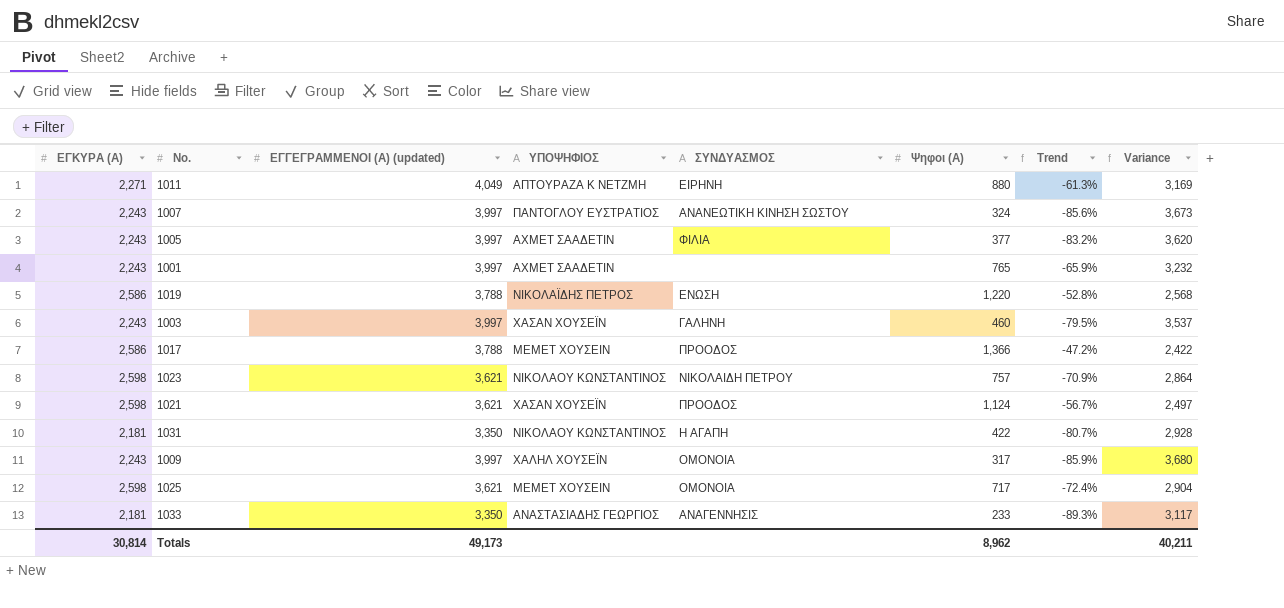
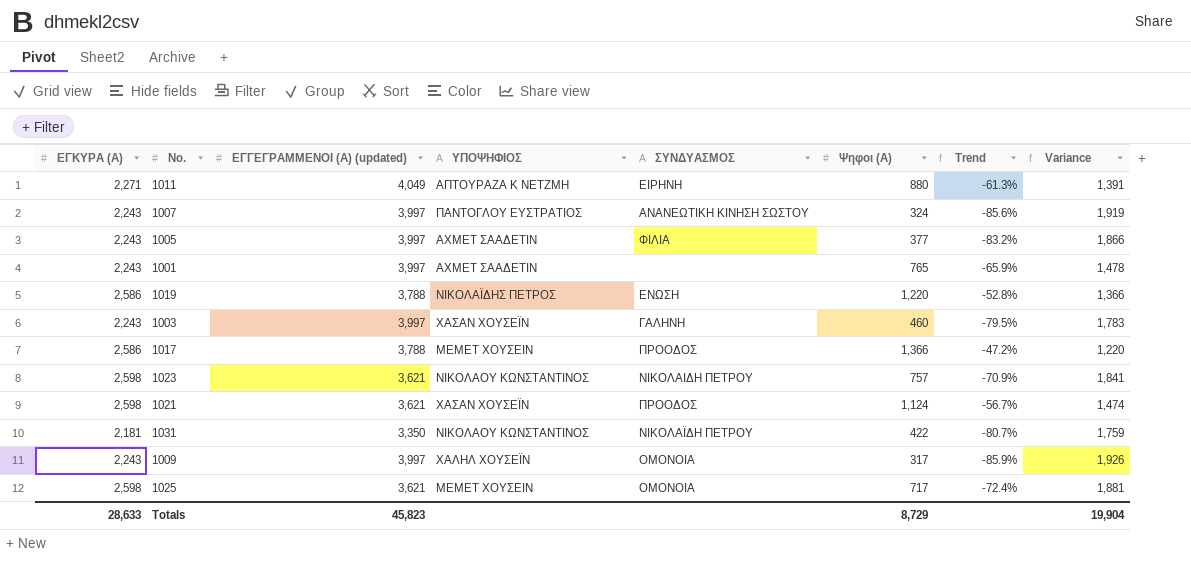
column Variance | formula: [ΕΓΓΕΓΡΑΜΜΕΝΟΙ (Α) (updated)] - [Ψηφοι (Α)] -> [ΕΓΚΥΡΑ (Α)] - [Ψηφοι (Α)]
row 1033: 2,181 | 3,350 | ΑΝΑΣΤΑΣΙΑΔΗΣ ΓΕΩΡΓΙΟΣ | ΑΝΑΓΕΝΝΗΣΙΣ | 233 | -89.3% | 3,117 -> none
1031 | ΣΥΝΔΥΑΣΜΟΣ: Η ΑΓΑΠΗ -> ΝΙΚΟΛΑΪΔΗ ΠΕΤΡΟΥ
Totals | ΕΓΚΥΡΑ (Α): 30,814 -> 28,633
Totals | ΕΓΓΕΓΡΑΜΜΕΝΟΙ (Α) (updated): 49,173 -> 45,823
Totals | Ψηφοι (Α): 8,962 -> 8,729
Totals | Variance: 40,211 -> 19,904

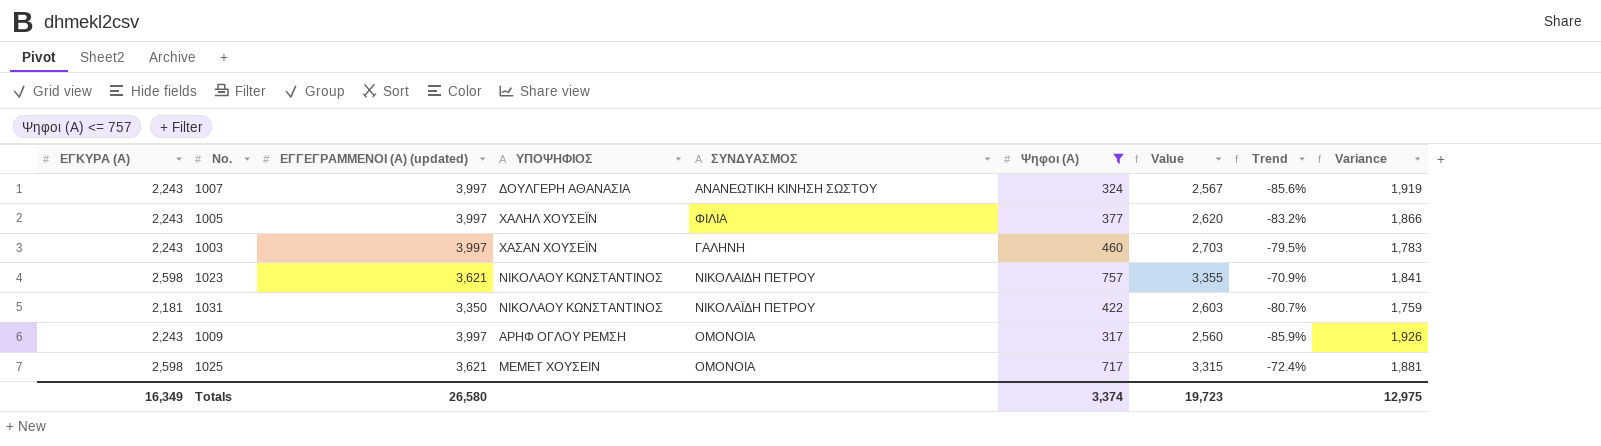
filter: none -> Ψηφοι (Α) <= 757
column Value | formula: none -> [ΕΓΚΥΡΑ (Α)] + [Ψηφοι (Α)]
1007 | ΥΠΟΨΗΦΙΟΣ: ΠΑΝΤΟΓΛΟΥ ΕΥΣΤΡΑΤΙΟΣ -> ΔΟΥΛΓΕΡΗ ΑΘΑΝΑΣΙΑ
1005 | ΥΠΟΨΗΦΙΟΣ: ΑΧΜΕΤ ΣΑΑΔΕΤΙΝ -> ΧΑΛΗΛ ΧΟΥΣΕΪΝ
1009 | ΥΠΟΨΗΦΙΟΣ: ΧΑΛΗΛ ΧΟΥΣΕΪΝ -> ΑΡΗΦ ΟΓΛΟΥ ΡΕΜΣΗ
Totals | ΕΓΚΥΡΑ (Α): 28,633 -> 16,349
Totals | ΕΓΓΕΓΡΑΜΜΕΝΟΙ (Α) (updated): 45,823 -> 26,580
Totals | Ψηφοι (Α): 8,729 -> 3,374
Totals | Variance: 19,904 -> 12,975

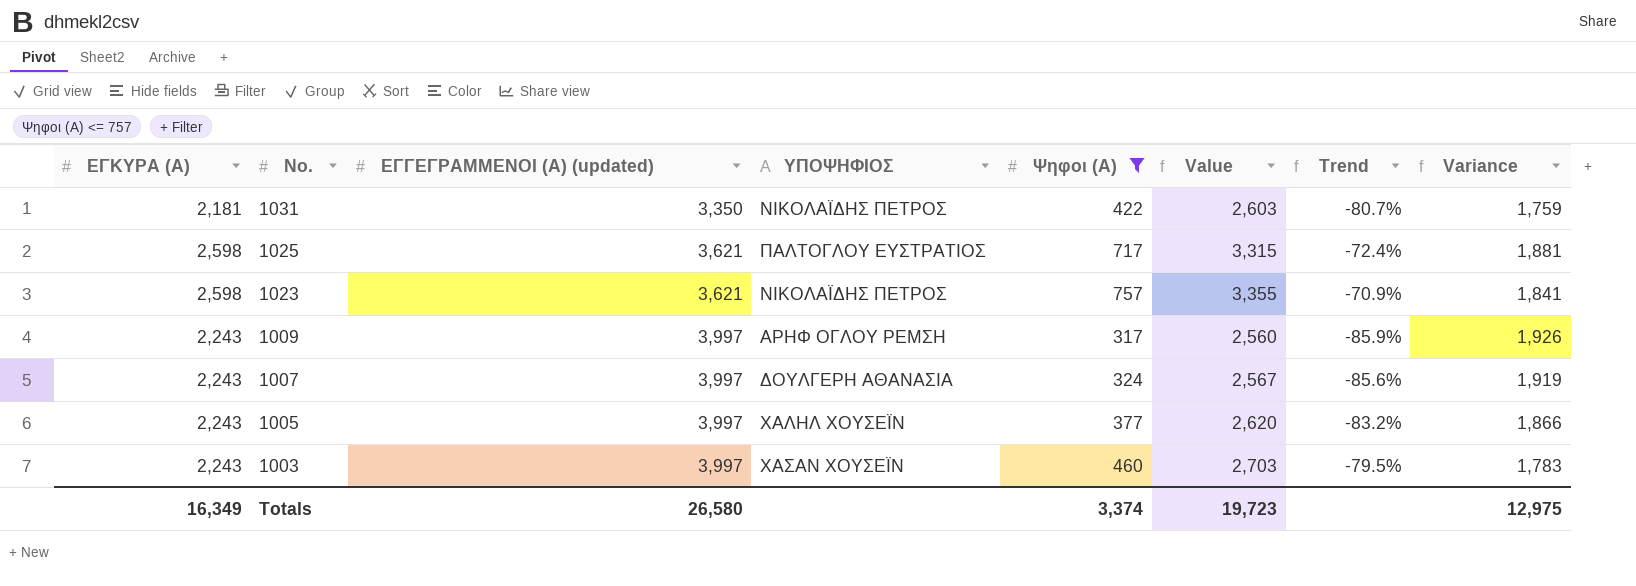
row order: none -> No. descending
column ΣΥΝΔΥΑΣΜΟΣ | position: 5 -> none
1031 | ΥΠΟΨΗΦΙΟΣ: ΝΙΚΟΛΑΟΥ ΚΩΝΣΤΑΝΤΙΝΟΣ -> ΝΙΚΟΛΑΪΔΗΣ ΠΕΤΡΟΣ
1025 | ΥΠΟΨΗΦΙΟΣ: ΜΕΜΕΤ ΧΟΥΣΕΙΝ -> ΠΑΛΤΟΓΛΟΥ ΕΥΣΤΡΑΤΙΟΣ
1023 | ΥΠΟΨΗΦΙΟΣ: ΝΙΚΟΛΑΟΥ ΚΩΝΣΤΑΝΤΙΝΟΣ -> ΝΙΚΟΛΑΪΔΗΣ ΠΕΤΡΟΣ

